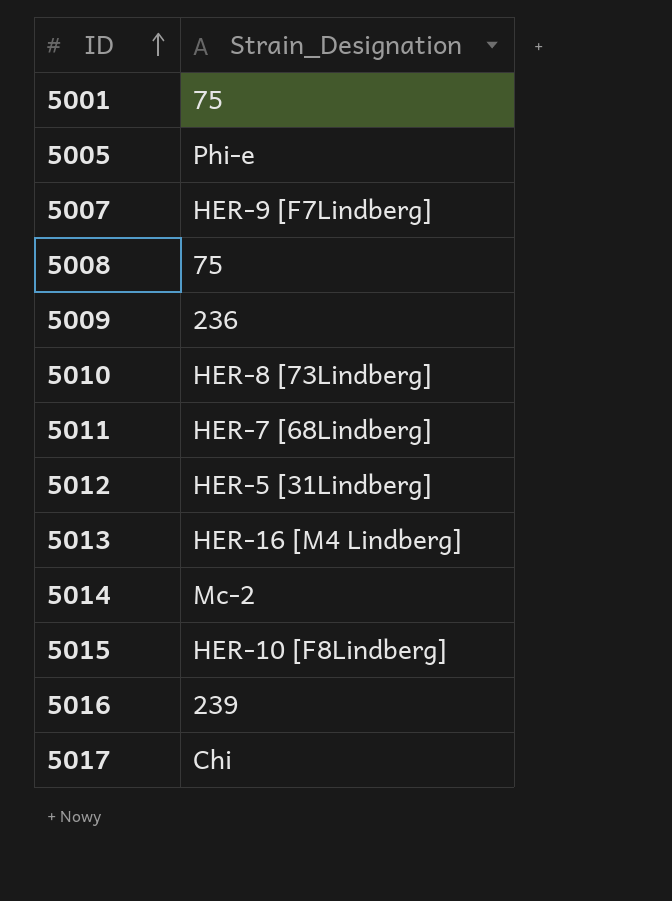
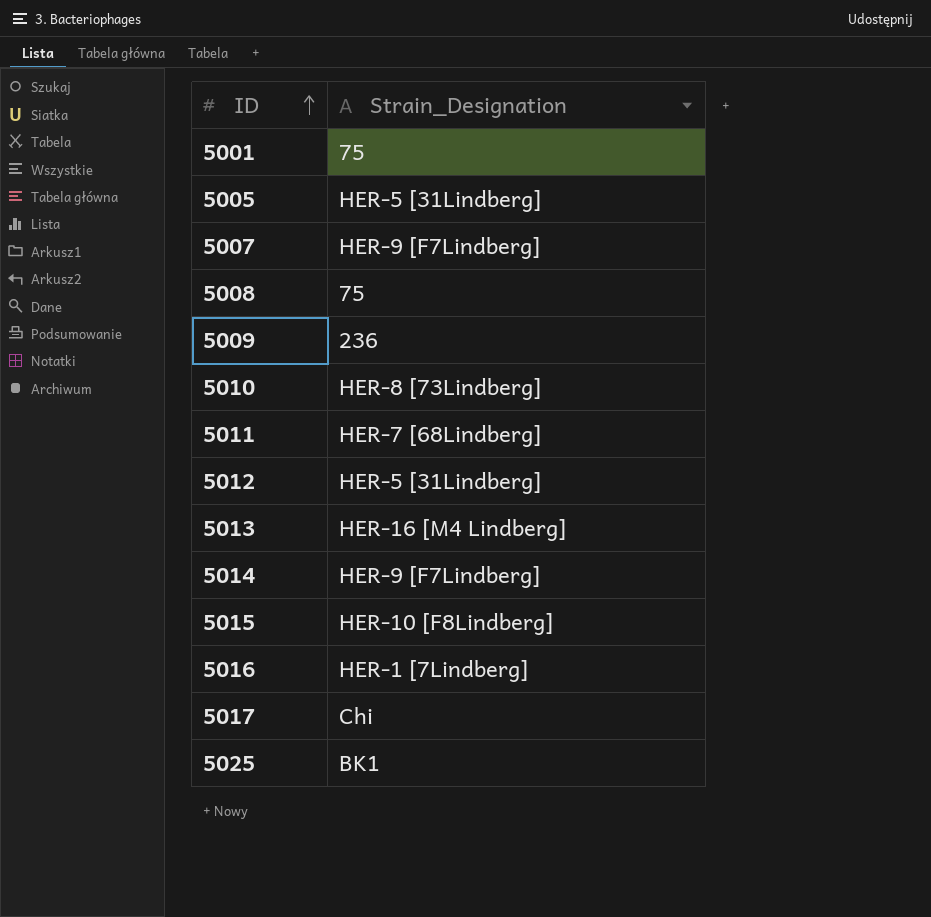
5005 | Strain_Designation: Phi-e -> HER-5 [31Lindberg]
5014 | Strain_Designation: Mc-2 -> HER-9 [F7Lindberg]
5016 | Strain_Designation: 239 -> HER-1 [7Lindberg]
row 5025: none -> BK1

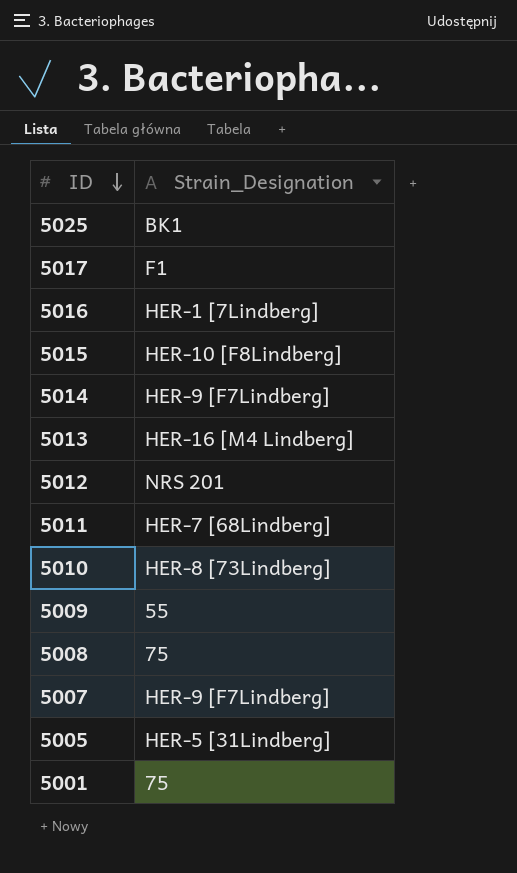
row order: ID ascending -> ID descending
5017 | Strain_Designation: Chi -> F1
5012 | Strain_Designation: HER-5 [31Lindberg] -> NRS 201
5009 | Strain_Designation: 236 -> 55

